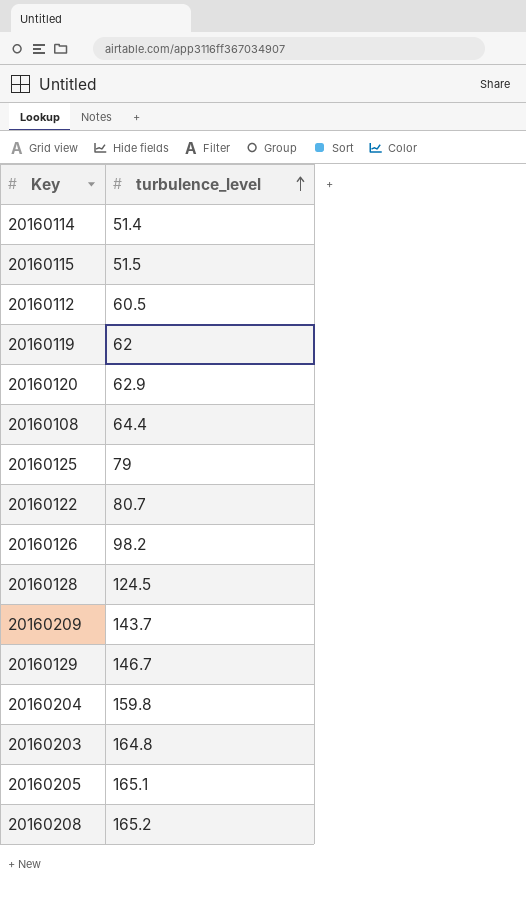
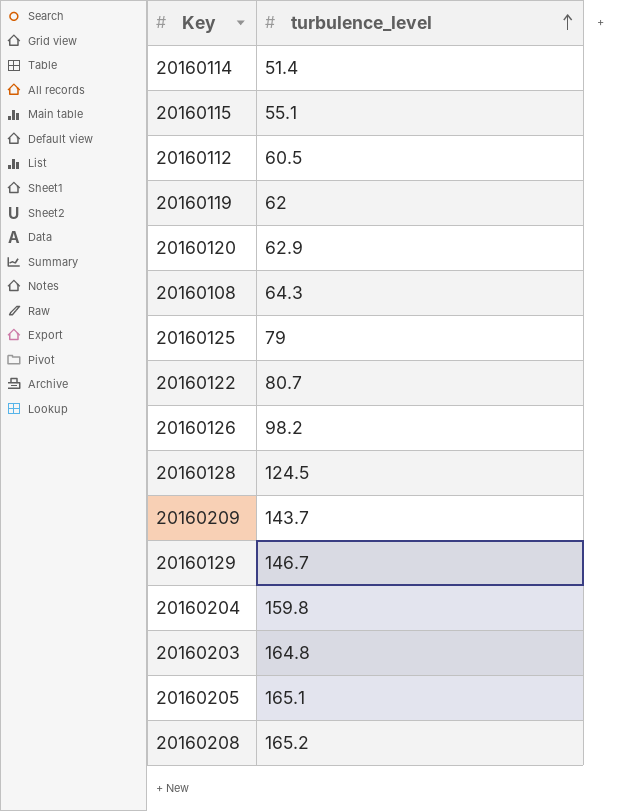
20160115 | turbulence_level: 51.5 -> 55.1
20160108 | turbulence_level: 64.4 -> 64.3

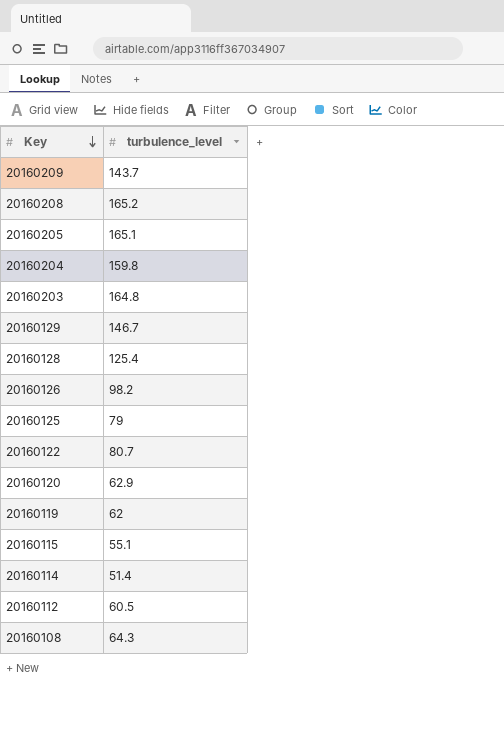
row order: turbulence_level ascending -> Key descending
20160128 | turbulence_level: 124.5 -> 125.4

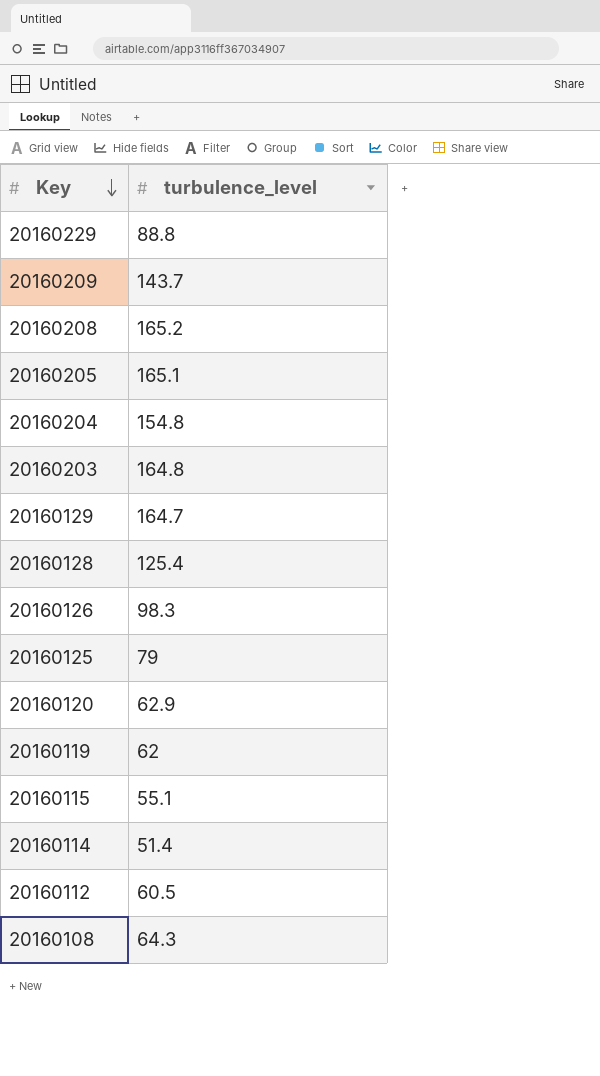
row 20160122: 80.7 -> none
row 20160229: none -> 88.8
20160204 | turbulence_level: 159.8 -> 154.8
20160129 | turbulence_level: 146.7 -> 164.7
20160126 | turbulence_level: 98.2 -> 98.3

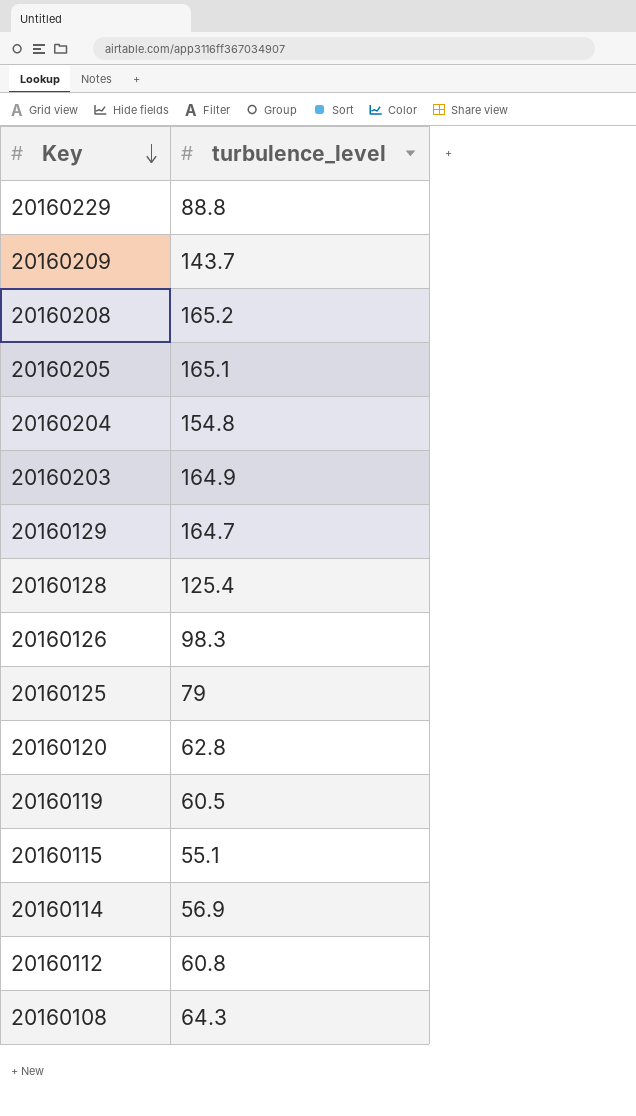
20160203 | turbulence_level: 164.8 -> 164.9
20160120 | turbulence_level: 62.9 -> 62.8
20160119 | turbulence_level: 62 -> 60.5
20160114 | turbulence_level: 51.4 -> 56.9
20160112 | turbulence_level: 60.5 -> 60.8

